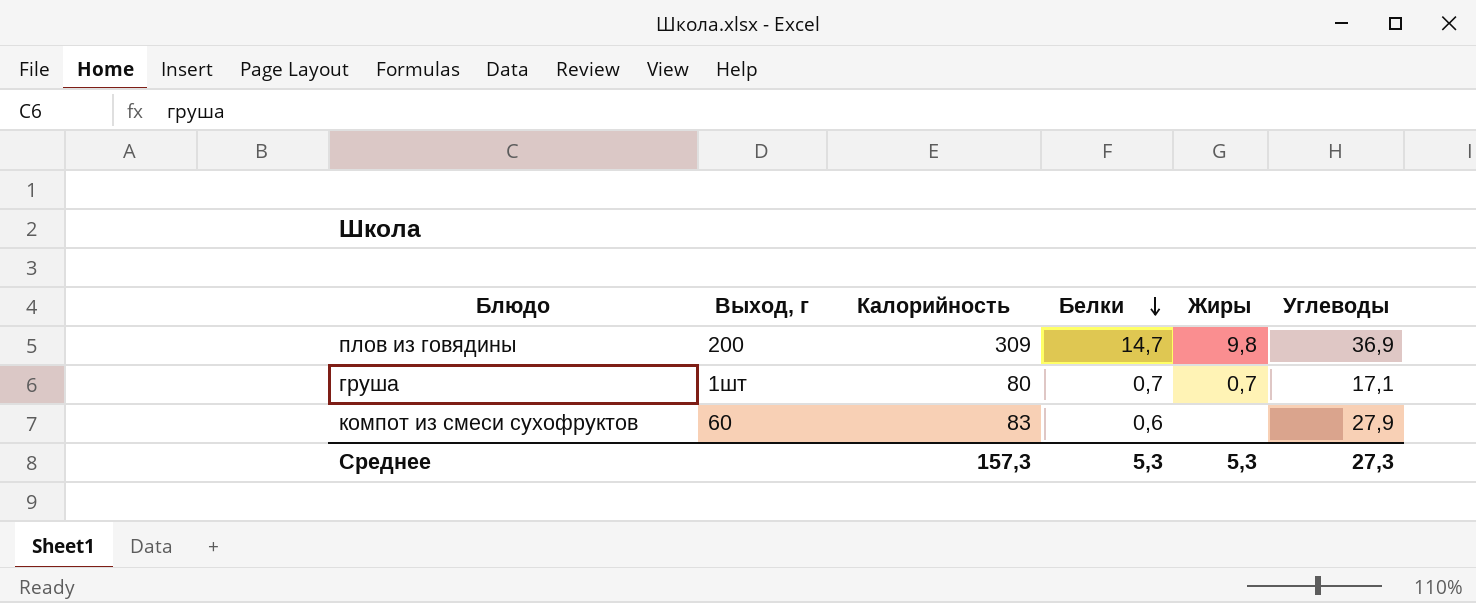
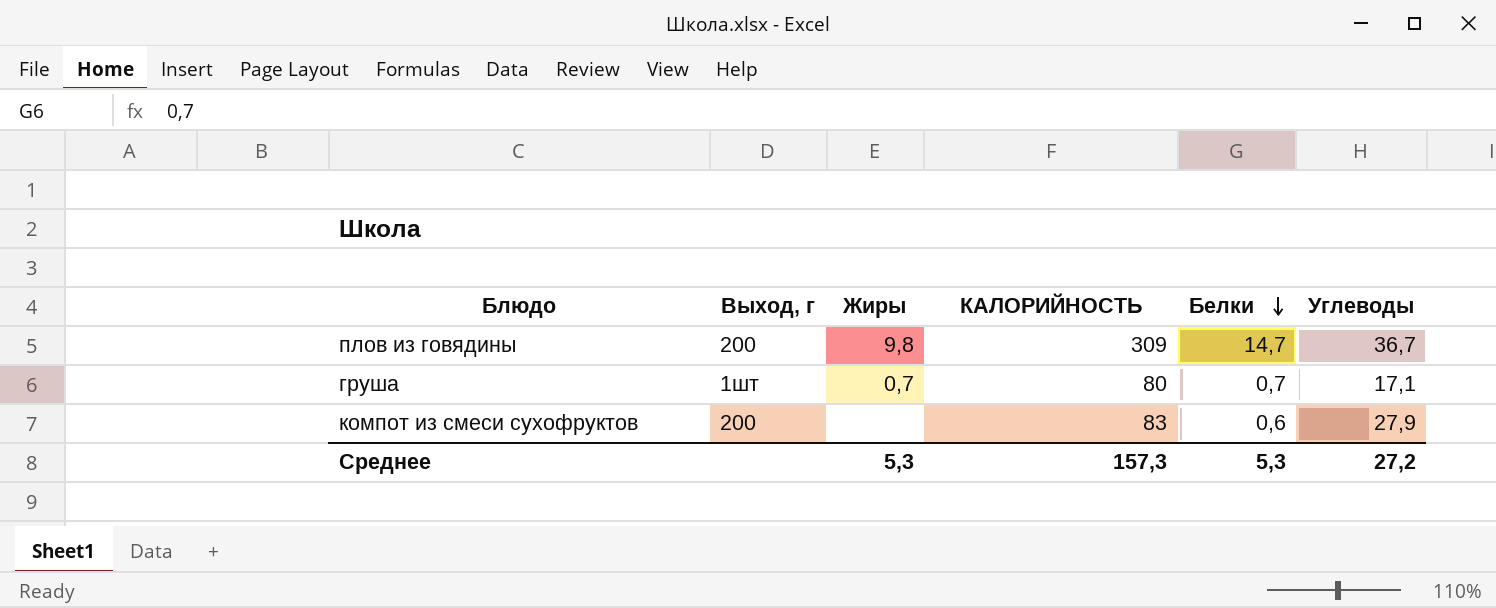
column Жиры | position: 5 -> 3
column name: Калорийность -> КАЛОРИЙНОСТЬ
плов из говядины | Углеводы: 36,9 -> 36,7
компот из смеси сухофруктов | Выход, г: 60 -> 200
Среднее | Углеводы: 27,3 -> 27,2

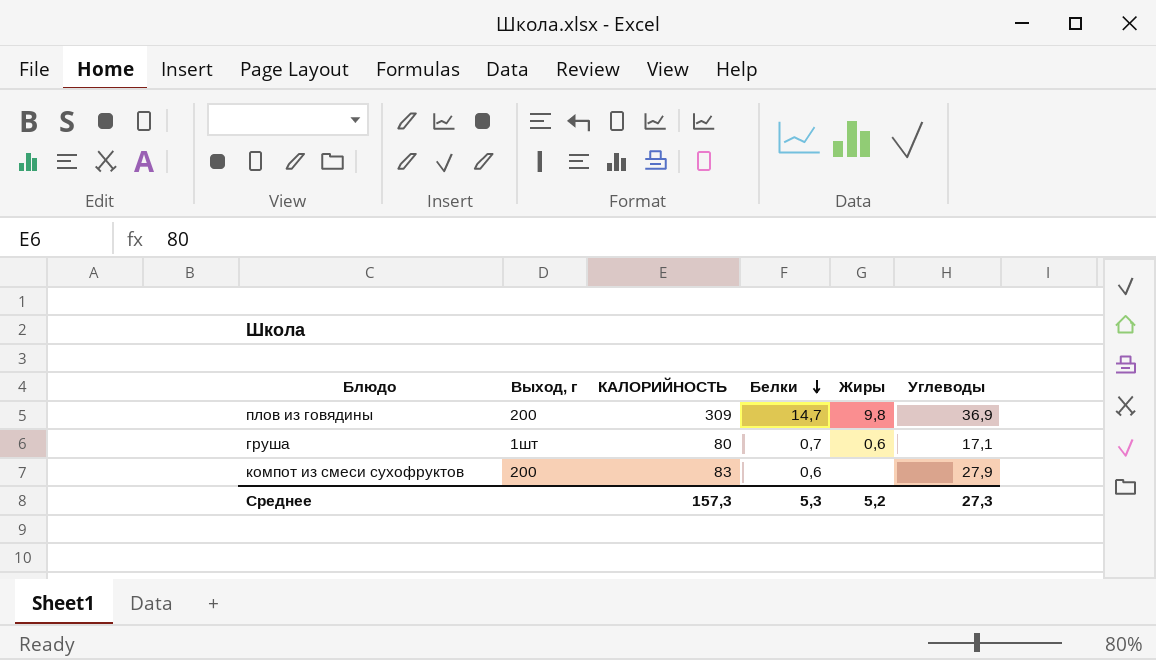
column Жиры | position: 3 -> 5
плов из говядины | Углеводы: 36,7 -> 36,9
груша | Жиры: 0,7 -> 0,6
Среднее | Жиры: 5,3 -> 5,2
Среднее | Углеводы: 27,2 -> 27,3

